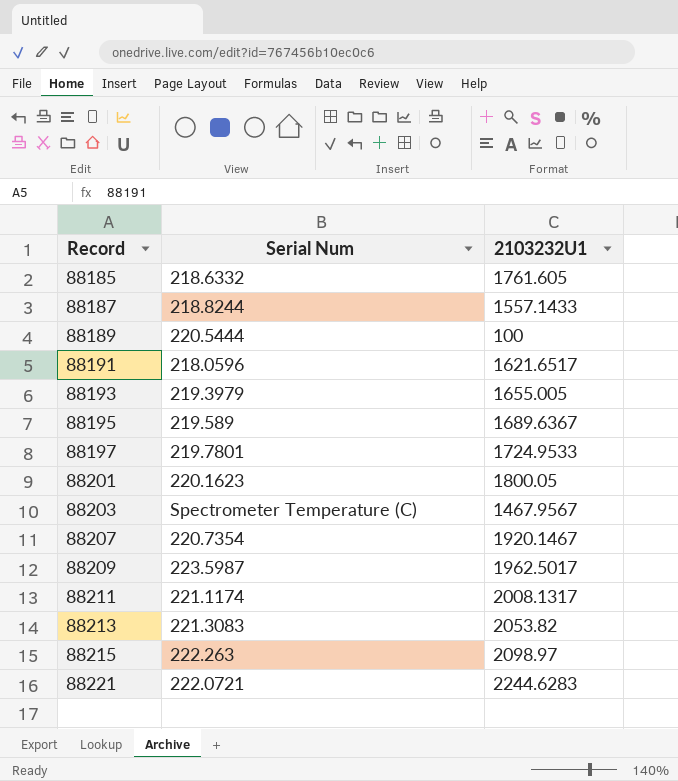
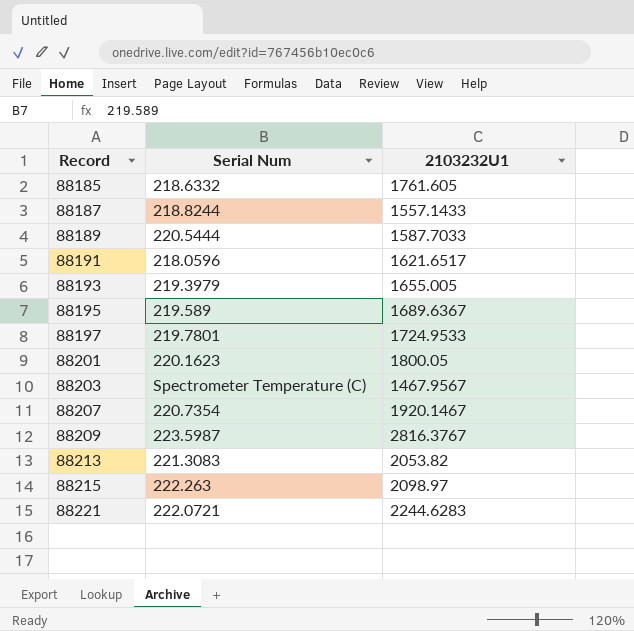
row 88211: 221.1174 | 2008.1317 -> none
88189 | 2103232U1: 100 -> 1587.7033
88209 | 2103232U1: 1962.5017 -> 2816.3767

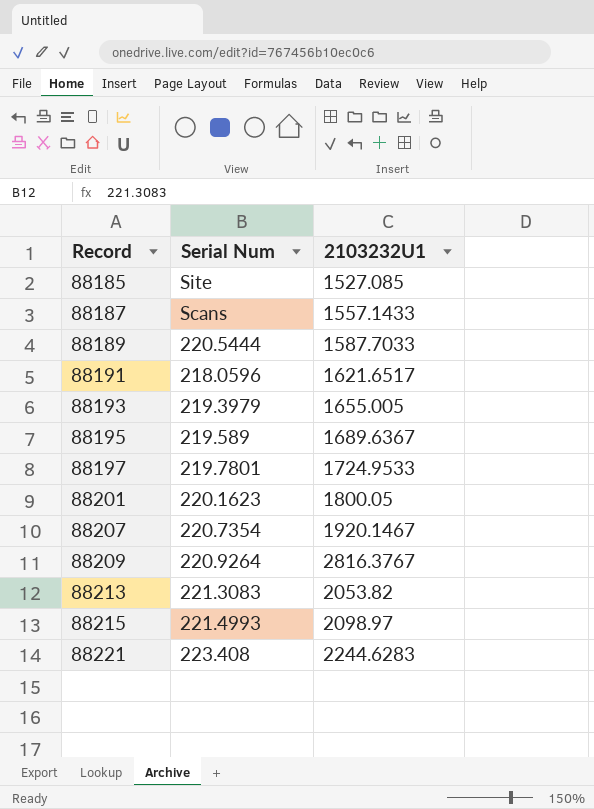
row 88203: Spectrometer Temperature (C) | 1467.9567 -> none
88185 | Serial Num: 218.6332 -> Site
88185 | 2103232U1: 1761.605 -> 1527.085
88187 | Serial Num: 218.8244 -> Scans
88209 | Serial Num: 223.5987 -> 220.9264
88215 | Serial Num: 222.263 -> 221.4993
88221 | Serial Num: 222.0721 -> 223.408

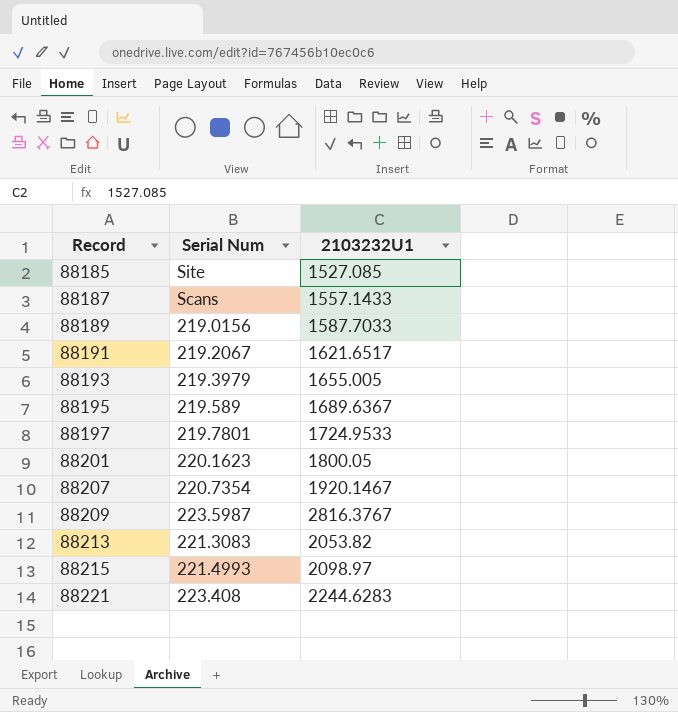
88189 | Serial Num: 220.5444 -> 219.0156
88191 | Serial Num: 218.0596 -> 219.2067
88209 | Serial Num: 220.9264 -> 223.5987

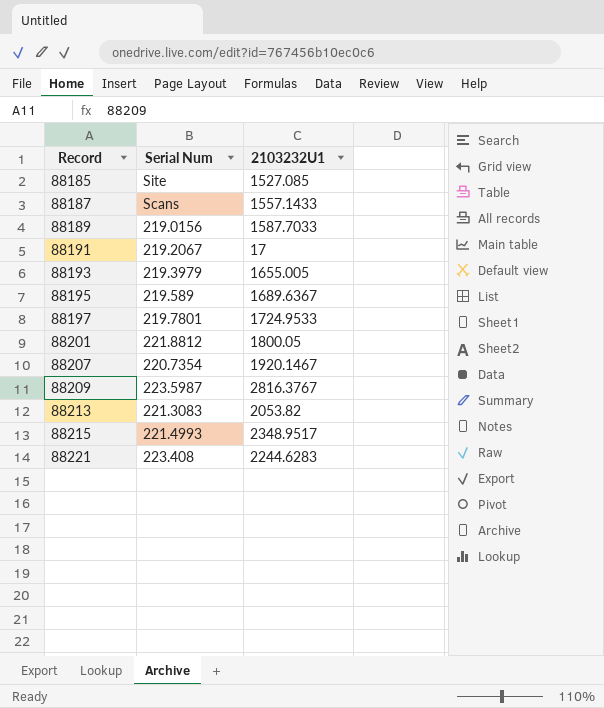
88191 | 2103232U1: 1621.6517 -> 17
88201 | Serial Num: 220.1623 -> 221.8812
88215 | 2103232U1: 2098.97 -> 2348.9517

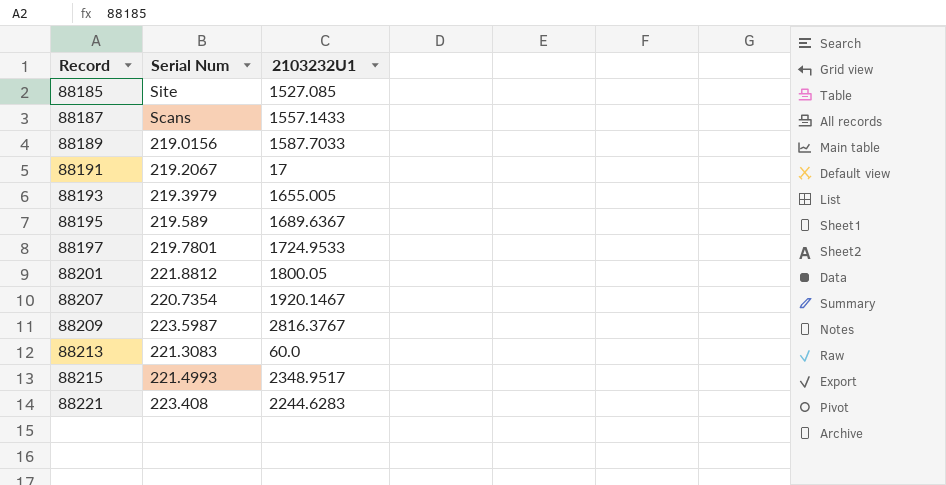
88213 | 2103232U1: 2053.82 -> 60.0

